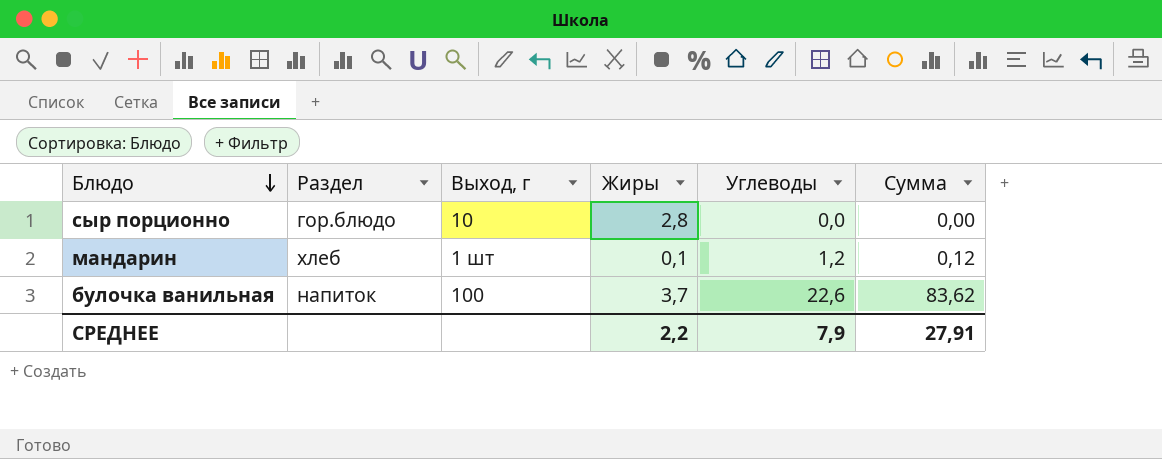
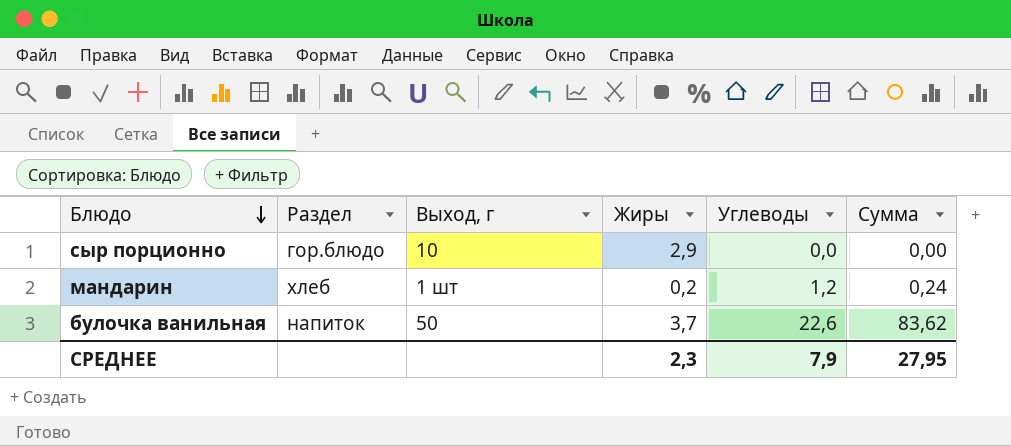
сыр порционно | Жиры: 2,8 -> 2,9
мандарин | Жиры: 0,1 -> 0,2
мандарин | Сумма: 0,12 -> 0,24
булочка ванильная | Выход, г: 100 -> 50
СРЕДНЕЕ | Жиры: 2,2 -> 2,3
СРЕДНЕЕ | Сумма: 27,91 -> 27,95

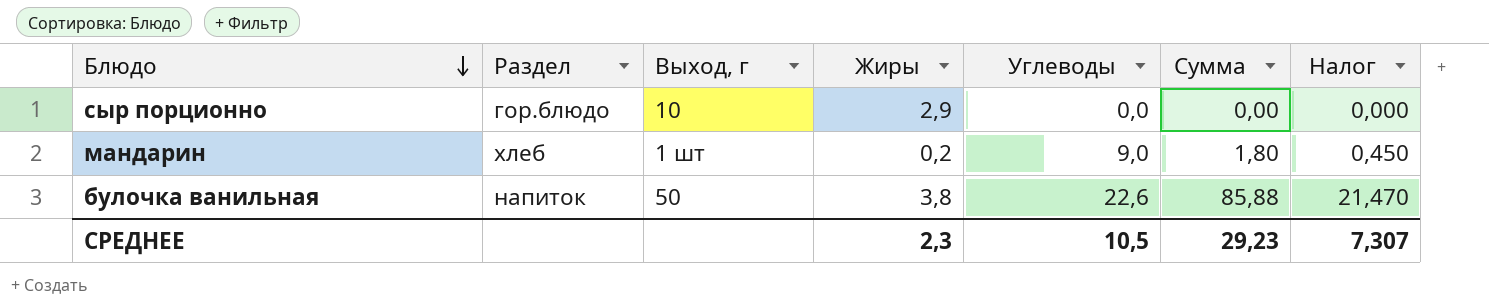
column Налог | formula: none -> [Сумма] * 0,25
мандарин | Углеводы: 1,2 -> 9,0
мандарин | Сумма: 0,24 -> 1,80
булочка ванильная | Жиры: 3,7 -> 3,8
булочка ванильная | Сумма: 83,62 -> 85,88
СРЕДНЕЕ | Углеводы: 7,9 -> 10,5
СРЕДНЕЕ | Сумма: 27,95 -> 29,23

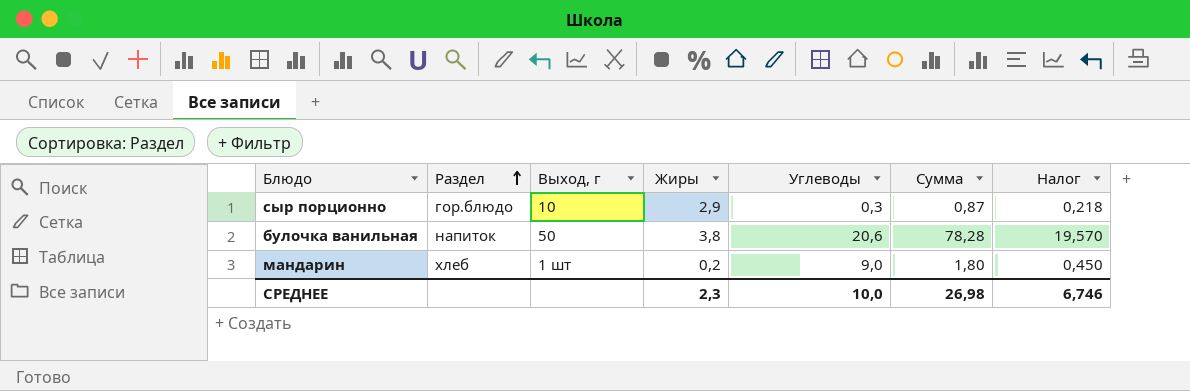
row order: Блюдо descending -> Раздел ascending
сыр порционно | Углеводы: 0,0 -> 0,3
сыр порционно | Сумма: 0,00 -> 0,87
сыр порционно | Налог: 0,000 -> 0,218
булочка ванильная | Углеводы: 22,6 -> 20,6
булочка ванильная | Сумма: 85,88 -> 78,28
булочка ванильная | Налог: 21,470 -> 19,570
СРЕДНЕЕ | Углеводы: 10,5 -> 10,0
СРЕДНЕЕ | Сумма: 29,23 -> 26,98
СРЕДНЕЕ | Налог: 7,307 -> 6,746

